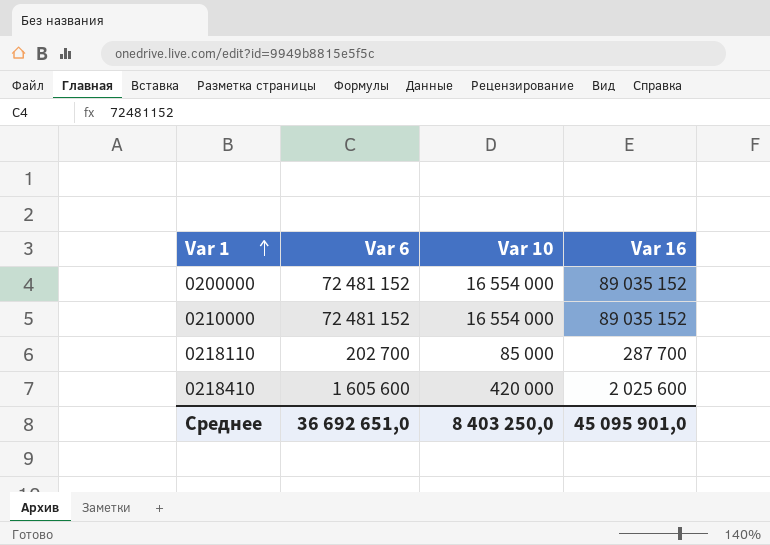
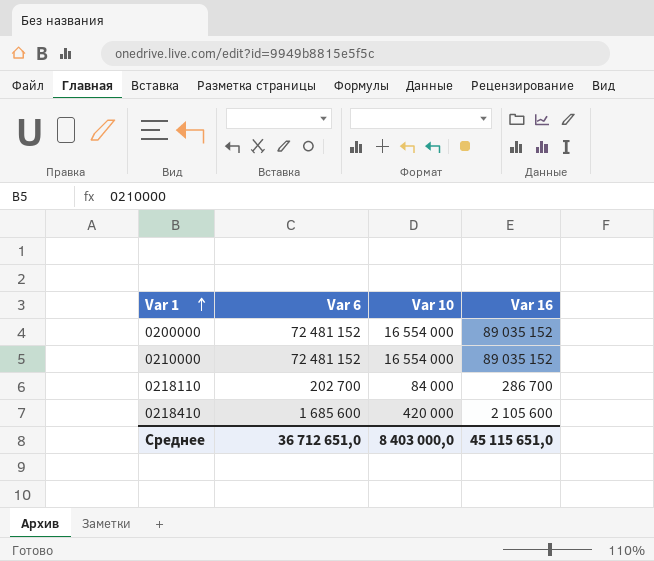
0218110 | Var 10: 85 000 -> 84 000
0218110 | Var 16: 287 700 -> 286 700
0218410 | Var 6: 1 605 600 -> 1 685 600
0218410 | Var 16: 2 025 600 -> 2 105 600
Среднее | Var 6: 36 692 651,0 -> 36 712 651,0
Среднее | Var 10: 8 403 250,0 -> 8 403 000,0
Среднее | Var 16: 45 095 901,0 -> 45 115 651,0

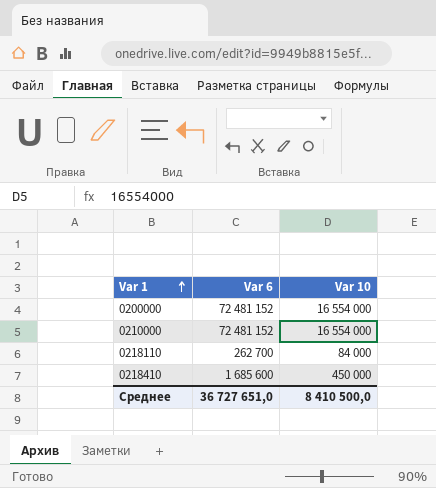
column Var 16 | formula: [Var 6] + [Var 10] -> none
0218110 | Var 6: 202 700 -> 262 700
0218410 | Var 10: 420 000 -> 450 000
Среднее | Var 6: 36 712 651,0 -> 36 727 651,0
Среднее | Var 10: 8 403 000,0 -> 8 410 500,0

